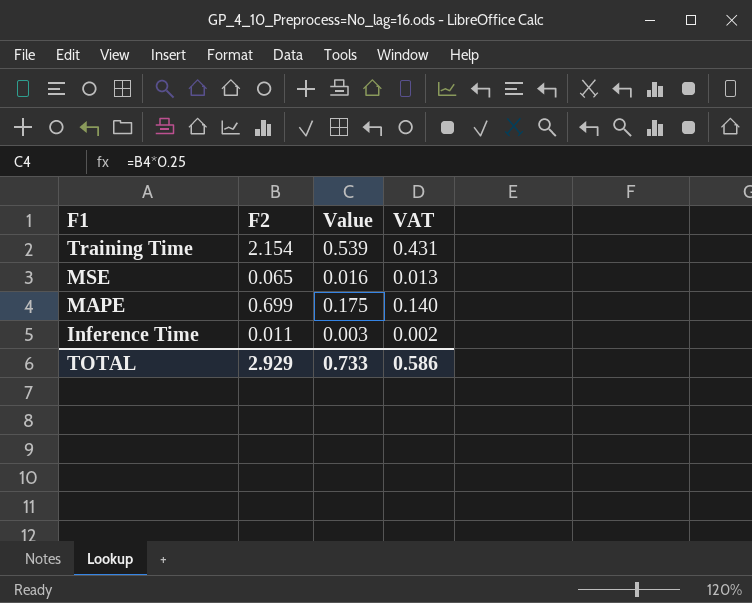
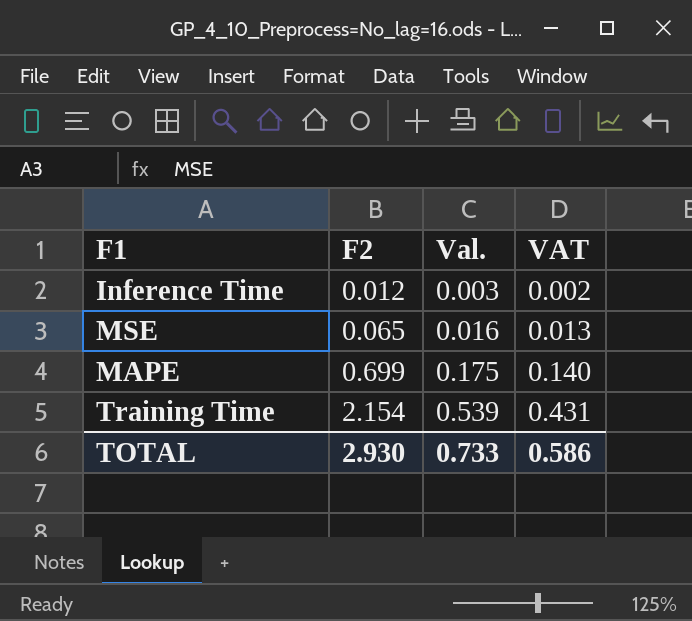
row order: F1 descending -> F2 ascending
column name: Value -> Val.
Inference Time | F2: 0.011 -> 0.012
TOTAL | F2: 2.929 -> 2.930

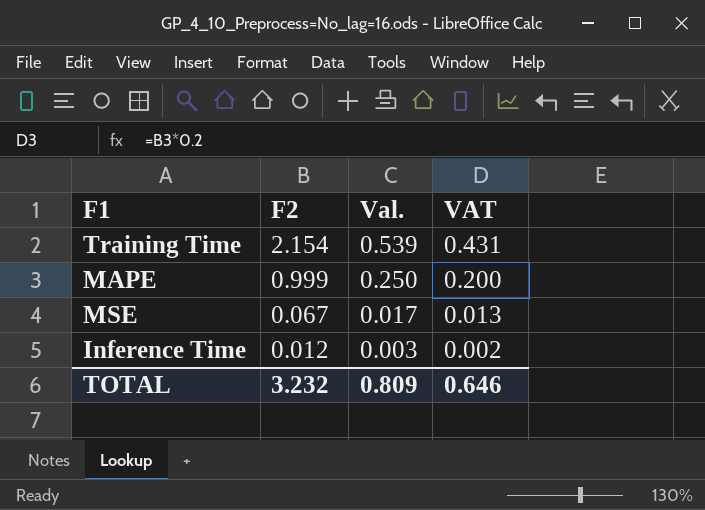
row order: F2 ascending -> F2 descending
MAPE | F2: 0.699 -> 0.999
MAPE | Val.: 0.175 -> 0.250
MAPE | VAT: 0.140 -> 0.200
MSE | F2: 0.065 -> 0.067
MSE | Val.: 0.016 -> 0.017
TOTAL | F2: 2.930 -> 3.232
TOTAL | Val.: 0.733 -> 0.809
TOTAL | VAT: 0.586 -> 0.646

